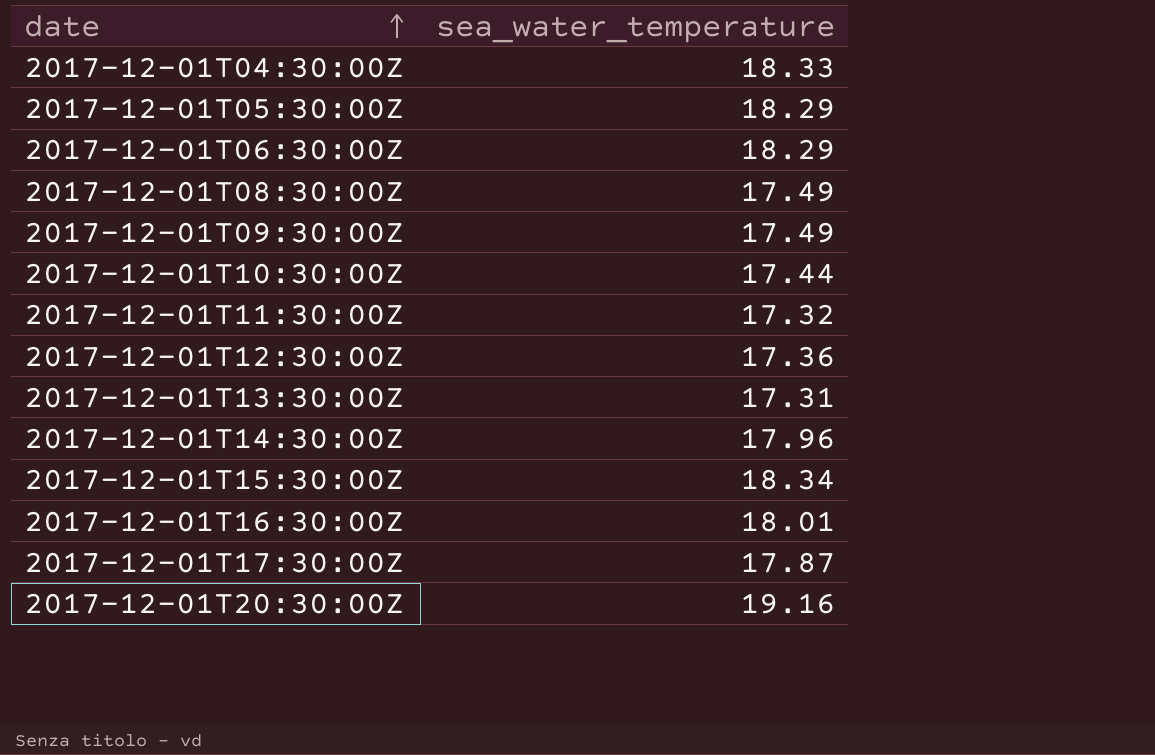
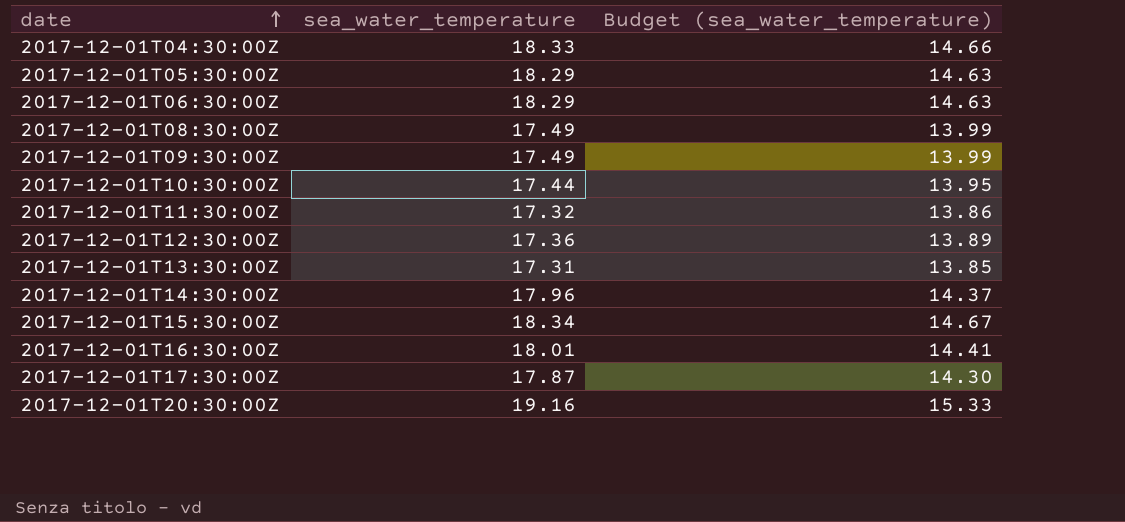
column Budget (sea_water_temperature) | formula: none -> [sea_water_temperature] * 0.8

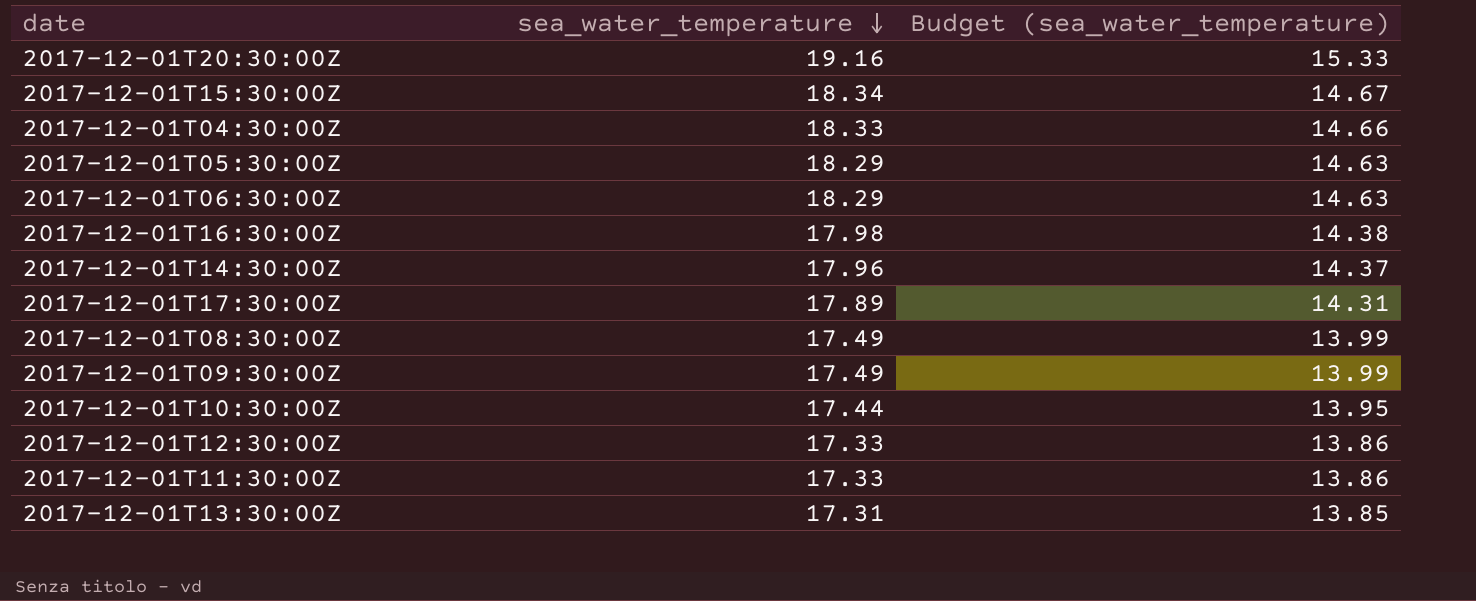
row order: date ascending -> sea_water_temperature descending
2017-12-01T16:30:00Z | sea_water_temperature: 18.01 -> 17.98
2017-12-01T16:30:00Z | Budget (sea_water_temperature): 14.41 -> 14.38
2017-12-01T17:30:00Z | sea_water_temperature: 17.87 -> 17.89
2017-12-01T17:30:00Z | Budget (sea_water_temperature): 14.30 -> 14.31
2017-12-01T12:30:00Z | sea_water_temperature: 17.36 -> 17.33
2017-12-01T12:30:00Z | Budget (sea_water_temperature): 13.89 -> 13.86
2017-12-01T11:30:00Z | sea_water_temperature: 17.32 -> 17.33

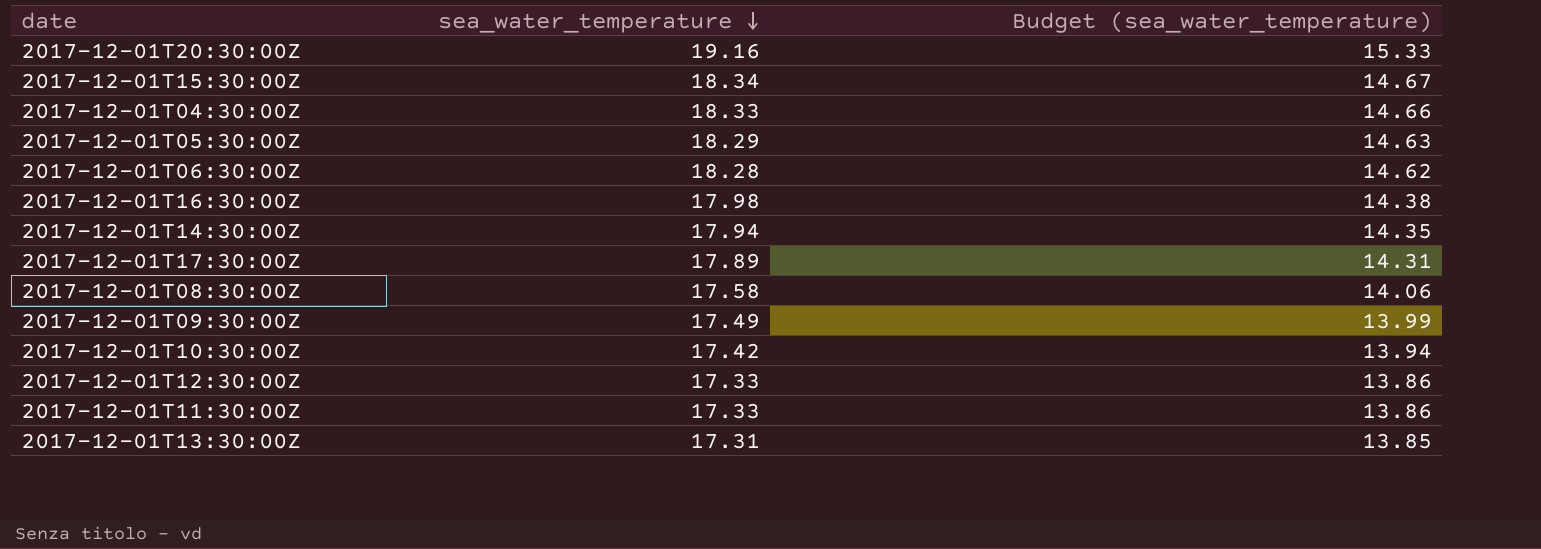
2017-12-01T06:30:00Z | sea_water_temperature: 18.29 -> 18.28
2017-12-01T06:30:00Z | Budget (sea_water_temperature): 14.63 -> 14.62
2017-12-01T14:30:00Z | sea_water_temperature: 17.96 -> 17.94
2017-12-01T14:30:00Z | Budget (sea_water_temperature): 14.37 -> 14.35
2017-12-01T08:30:00Z | sea_water_temperature: 17.49 -> 17.58
2017-12-01T08:30:00Z | Budget (sea_water_temperature): 13.99 -> 14.06
2017-12-01T10:30:00Z | sea_water_temperature: 17.44 -> 17.42
2017-12-01T10:30:00Z | Budget (sea_water_temperature): 13.95 -> 13.94

